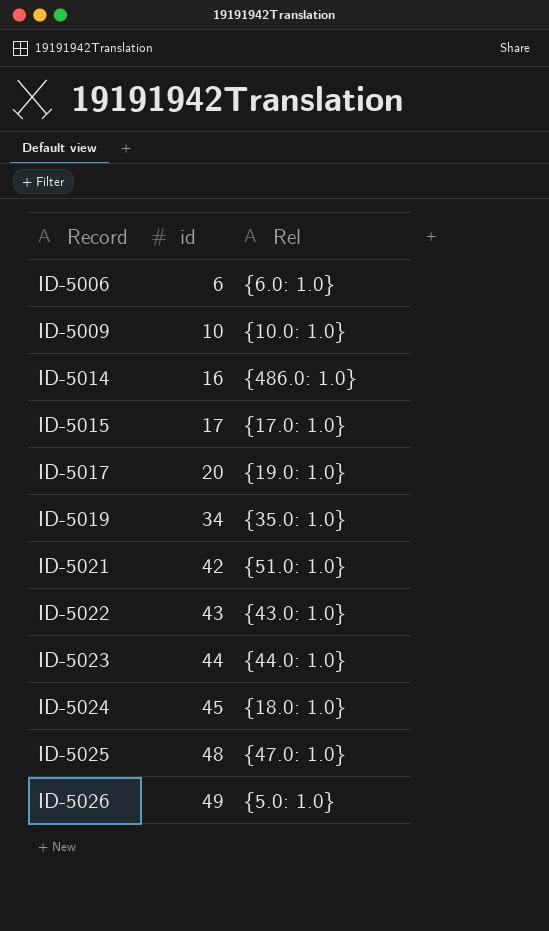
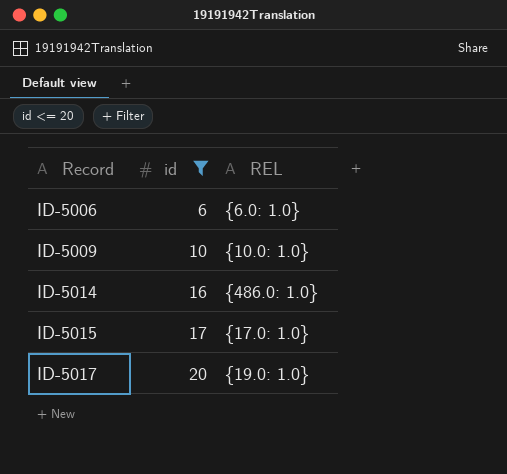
filter: none -> id <= 20
column name: Rel -> REL

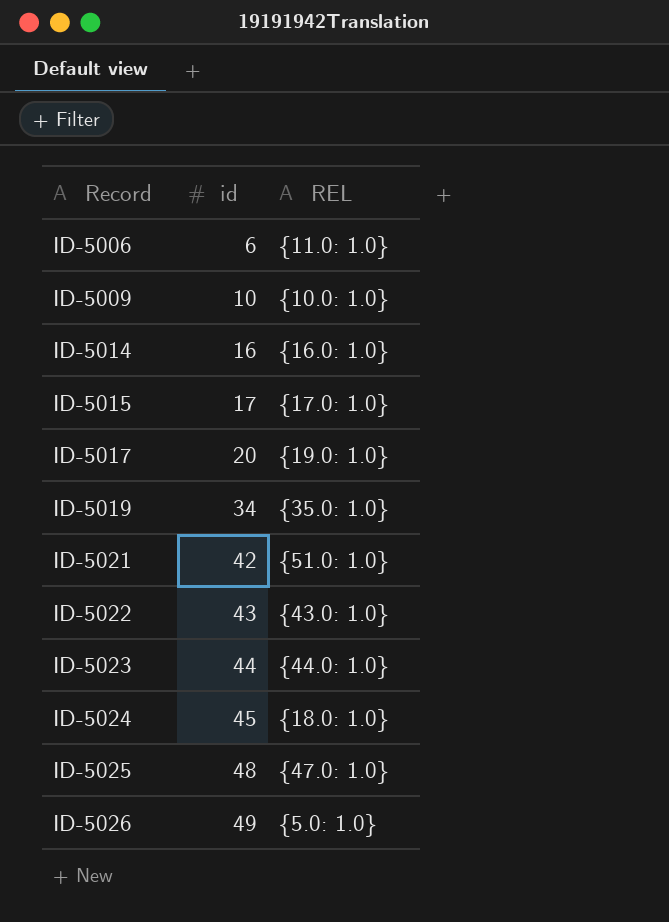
filter: id <= 20 -> none
ID-5006 | REL: {6.0: 1.0} -> {11.0: 1.0}
ID-5014 | REL: {486.0: 1.0} -> {16.0: 1.0}

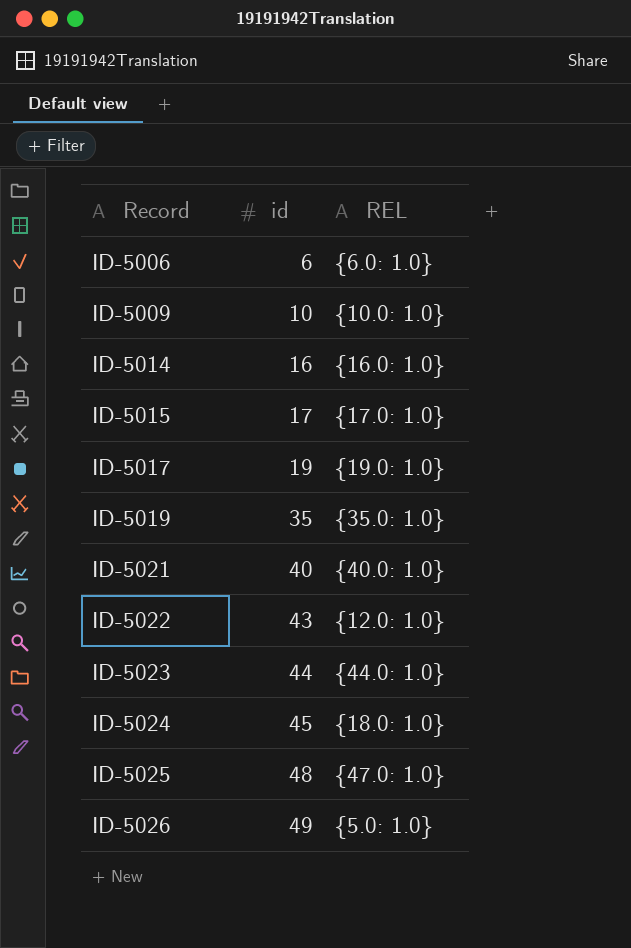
ID-5006 | REL: {11.0: 1.0} -> {6.0: 1.0}
ID-5017 | id: 20 -> 19
ID-5019 | id: 34 -> 35
ID-5021 | id: 42 -> 40
ID-5021 | REL: {51.0: 1.0} -> {40.0: 1.0}
ID-5022 | REL: {43.0: 1.0} -> {12.0: 1.0}

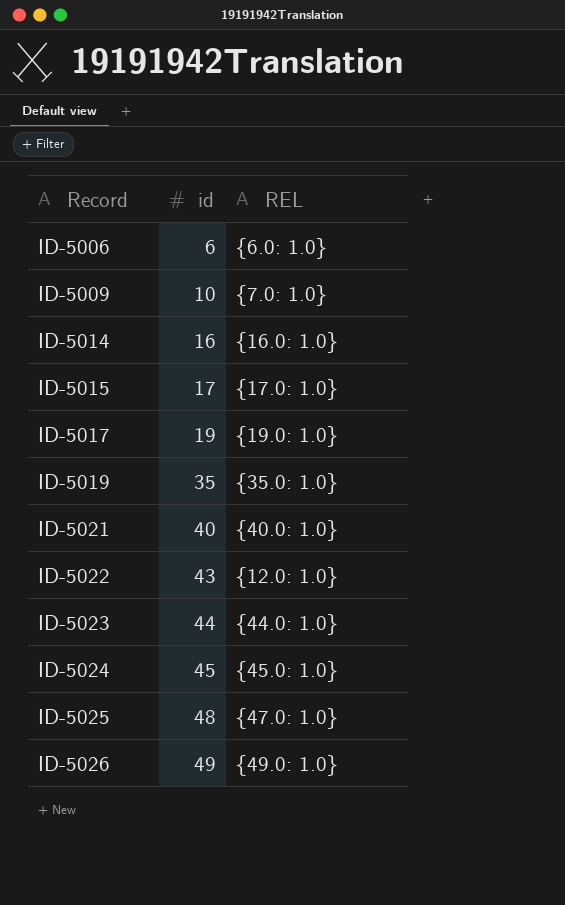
ID-5009 | REL: {10.0: 1.0} -> {7.0: 1.0}
ID-5024 | REL: {18.0: 1.0} -> {45.0: 1.0}
ID-5026 | REL: {5.0: 1.0} -> {49.0: 1.0}

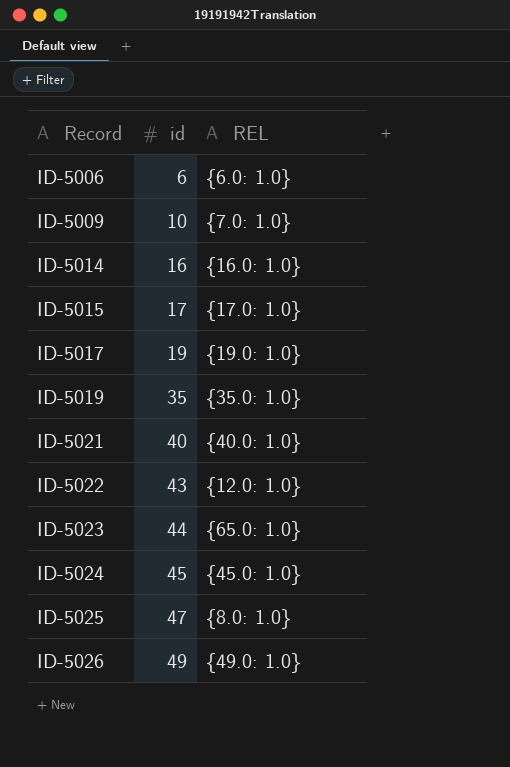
ID-5023 | REL: {44.0: 1.0} -> {65.0: 1.0}
ID-5025 | id: 48 -> 47
ID-5025 | REL: {47.0: 1.0} -> {8.0: 1.0}

